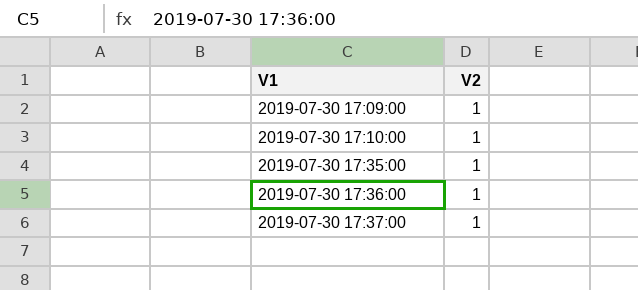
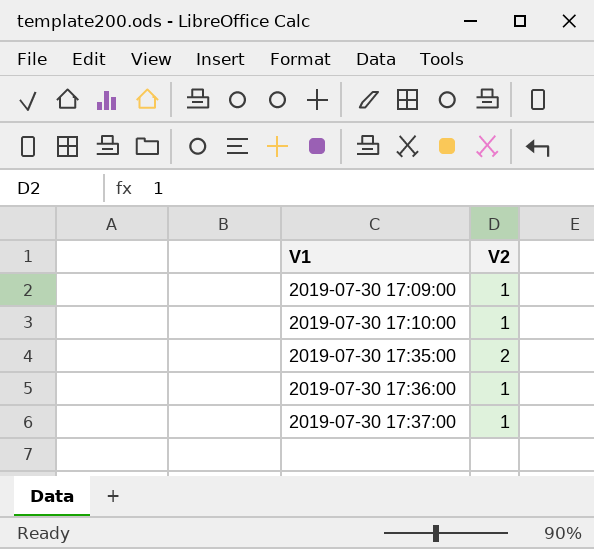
2019-07-30 17:35:00 | V2: 1 -> 2

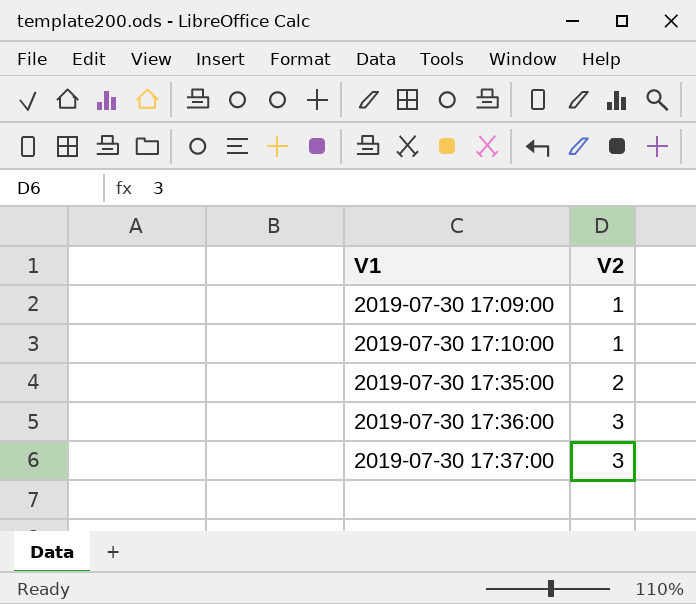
2019-07-30 17:36:00 | V2: 1 -> 3
2019-07-30 17:37:00 | V2: 1 -> 3

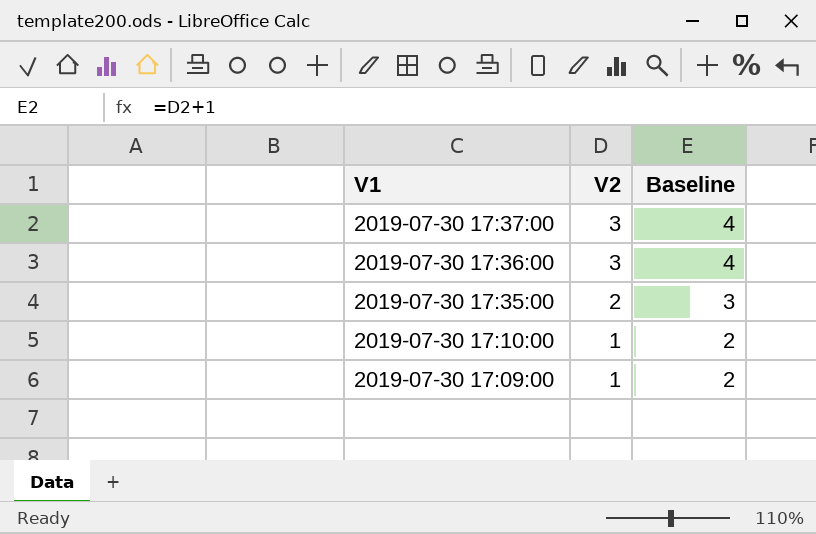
row order: V1 ascending -> V1 descending
column Baseline | formula: none -> [V2] + 1

